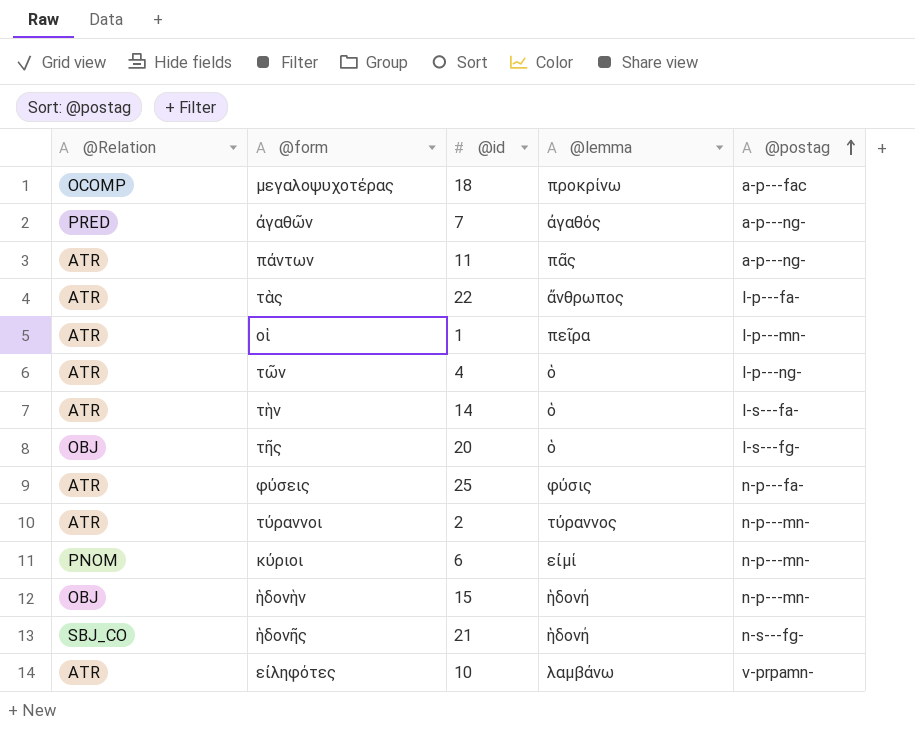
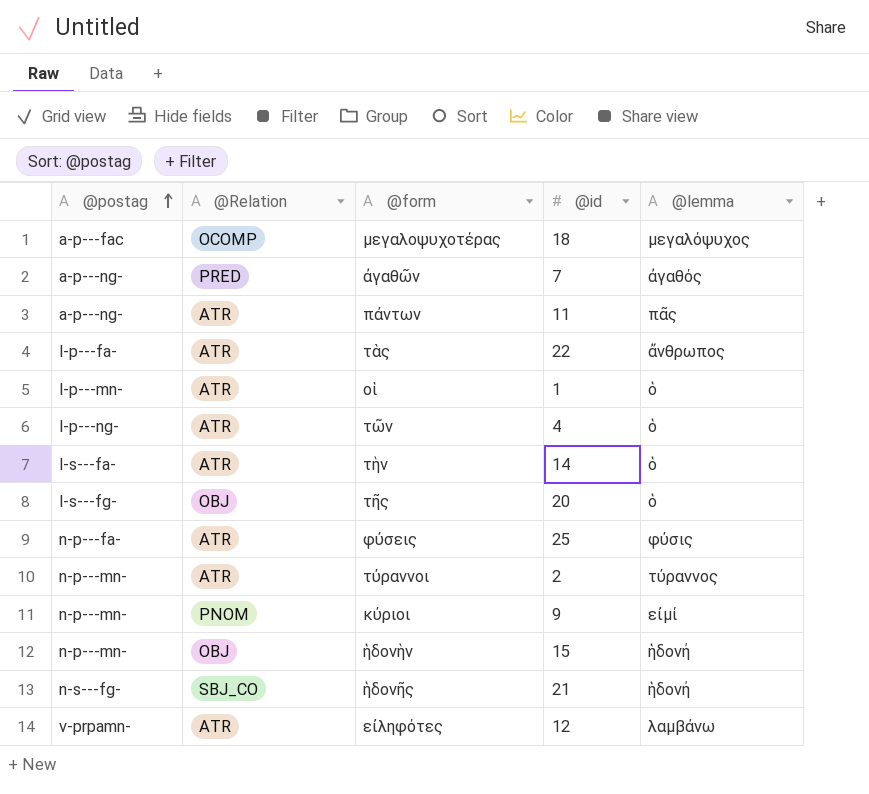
column @postag | position: 5 -> 1
μεγαλοψυχοτέρας | @lemma: προκρίνω -> μεγαλόψυχος
οἱ | @lemma: πεῖρα -> ὁ
κύριοι | @id: 6 -> 9
εἰληφότες | @id: 10 -> 12

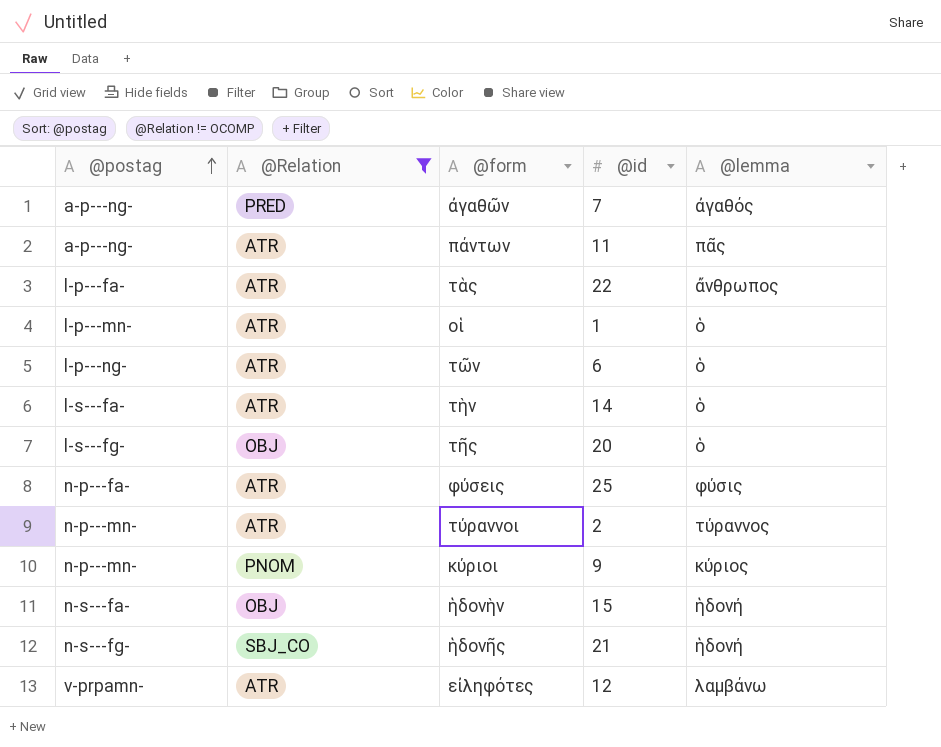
filter: none -> @Relation != OCOMP
τῶν | @id: 4 -> 6
κύριοι | @lemma: εἰμί -> κύριος
ἡδονὴν | @postag: n-p---mn- -> n-s---fa-

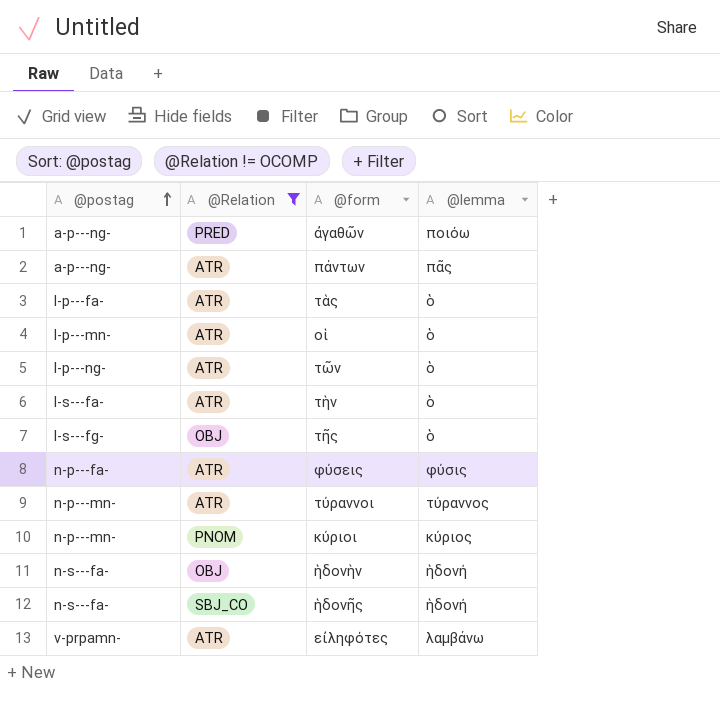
column @id | position: 4 -> none
ἀγαθῶν | @lemma: ἀγαθός -> ποιόω
τὰς | @lemma: ἄνθρωπος -> ὁ
ἡδονῆς | @postag: n-s---fg- -> n-s---fa-

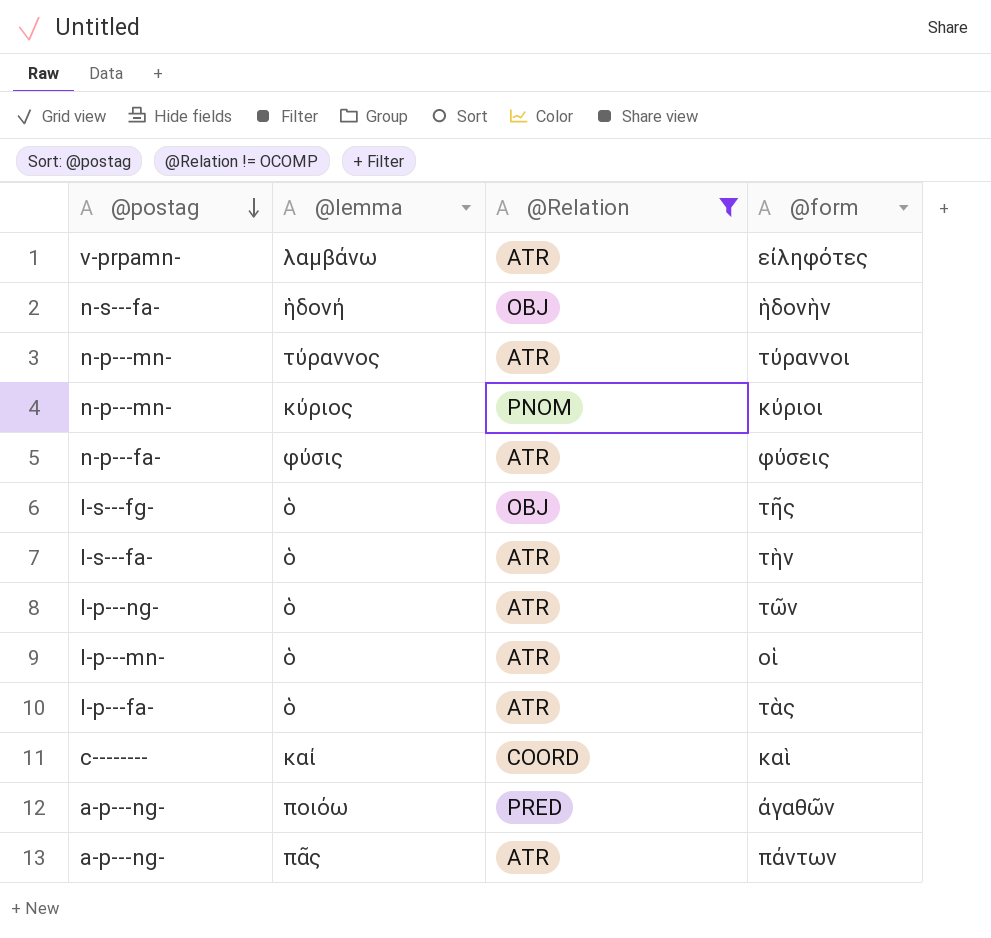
row order: @postag ascending -> @postag descending
column @lemma | position: 4 -> 2
row ἡδονῆς: n-s---fa- | SBJ_CO | ἡδονή -> none
row καὶ: none -> c-------- | καί | COORD

